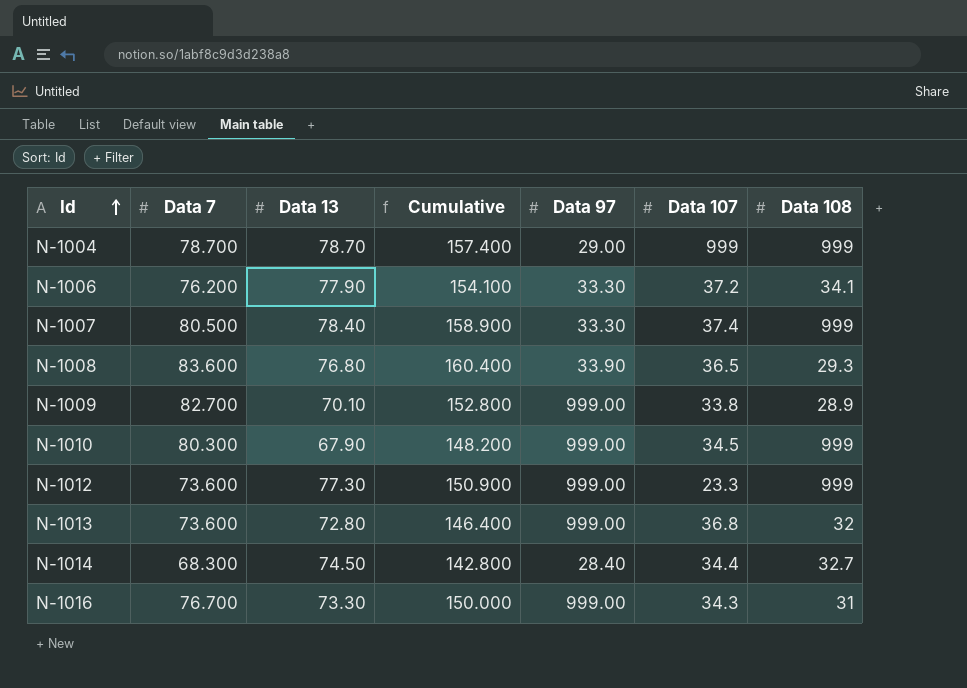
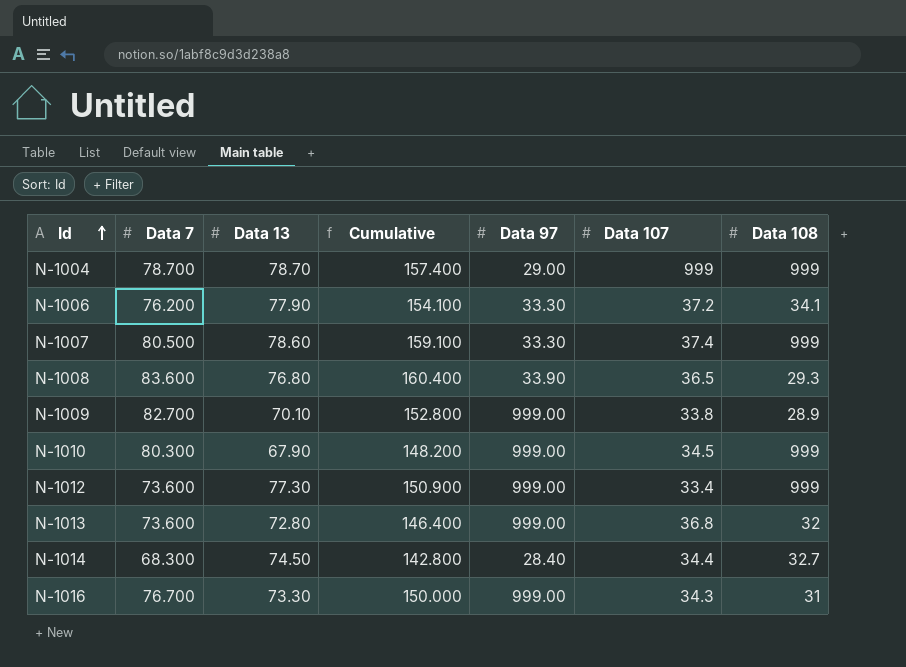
N-1007 | Data 13: 78.40 -> 78.60
N-1007 | Cumulative: 158.900 -> 159.100
N-1012 | Data 107: 23.3 -> 33.4

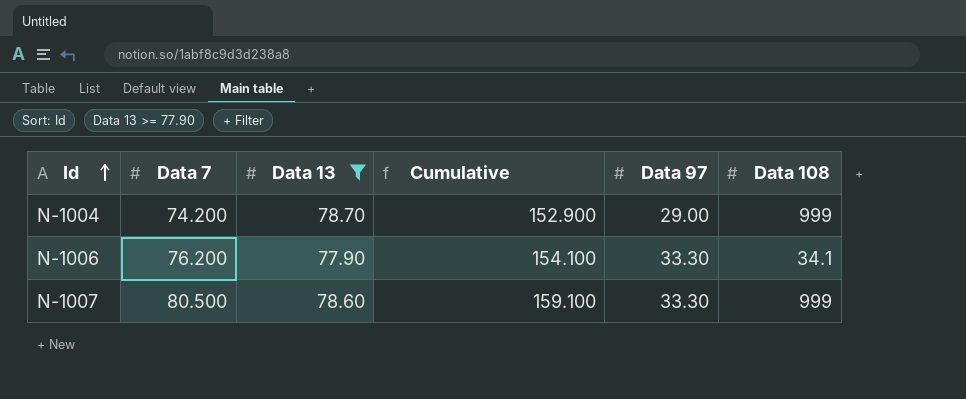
filter: none -> Data 13 >= 77.90
column Data 107 | position: 6 -> none
N-1004 | Data 7: 78.700 -> 74.200
N-1004 | Cumulative: 157.400 -> 152.900

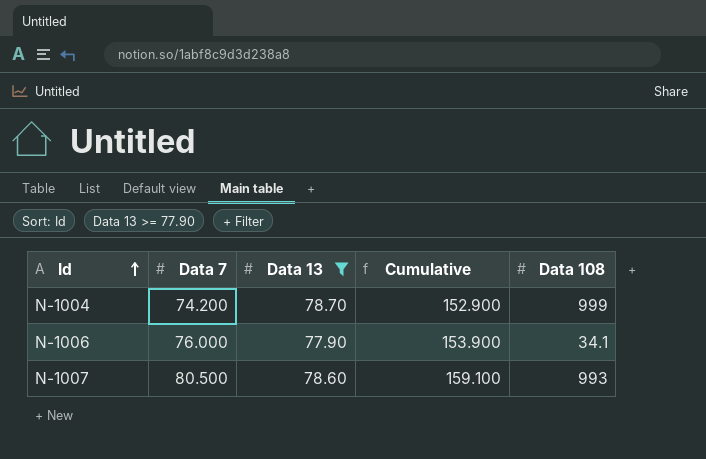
column Data 97 | position: 5 -> none
N-1006 | Data 7: 76.200 -> 76.000
N-1006 | Cumulative: 154.100 -> 153.900
N-1007 | Data 108: 999 -> 993

